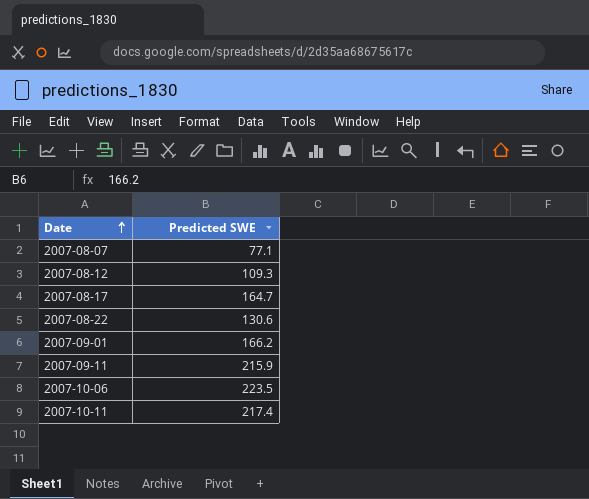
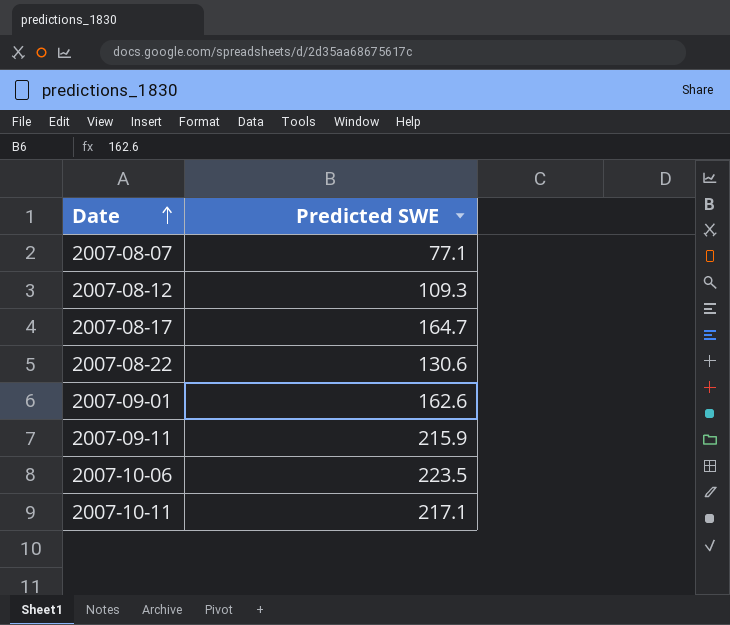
2007-09-01 | Predicted SWE: 166.2 -> 162.6
2007-10-11 | Predicted SWE: 217.4 -> 217.1

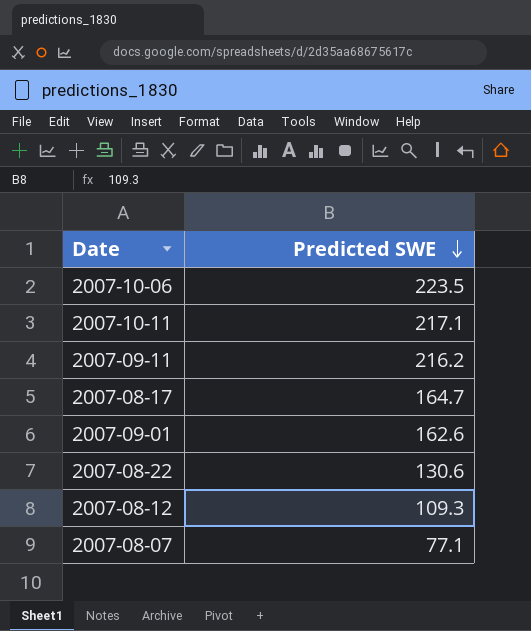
row order: Date ascending -> Predicted SWE descending
2007-09-11 | Predicted SWE: 215.9 -> 216.2

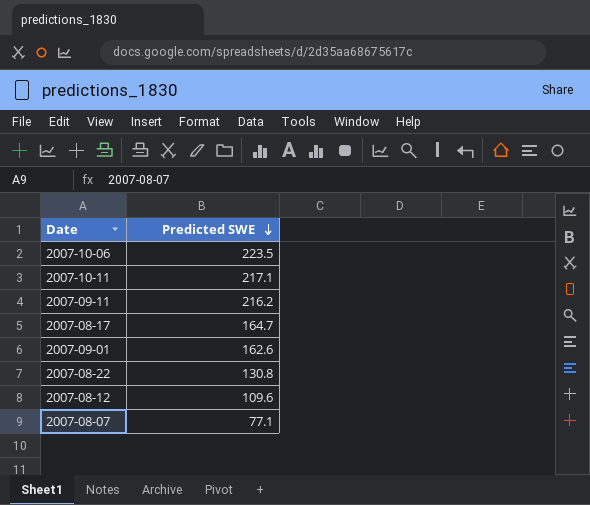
2007-08-22 | Predicted SWE: 130.6 -> 130.8
2007-08-12 | Predicted SWE: 109.3 -> 109.6

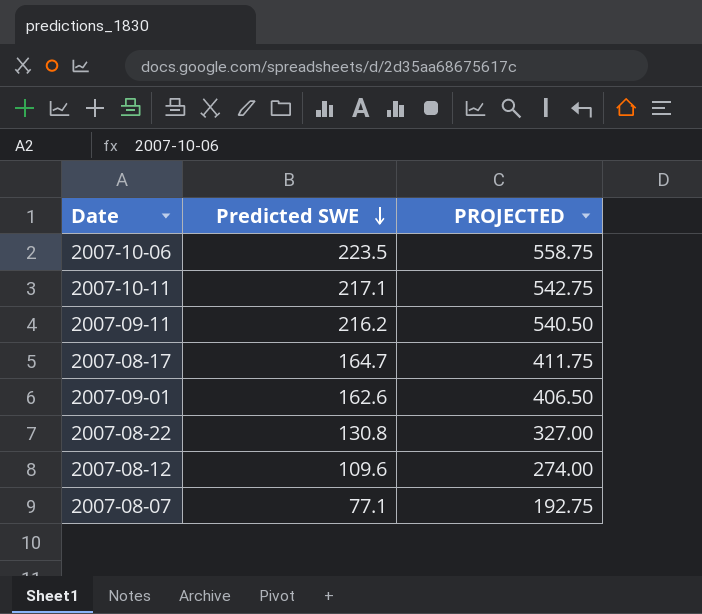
column PROJECTED | formula: none -> [Predicted SWE] * 2.5

